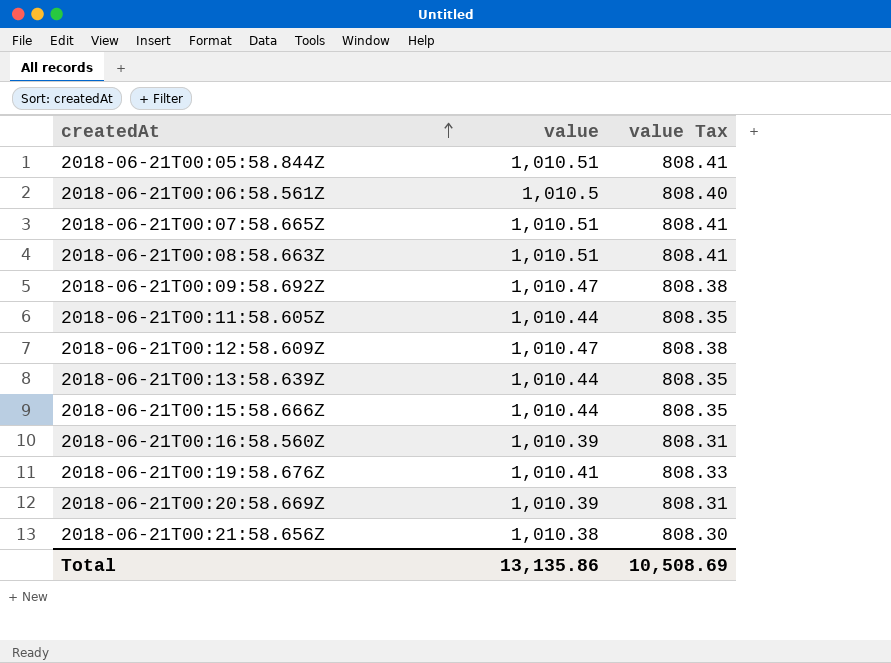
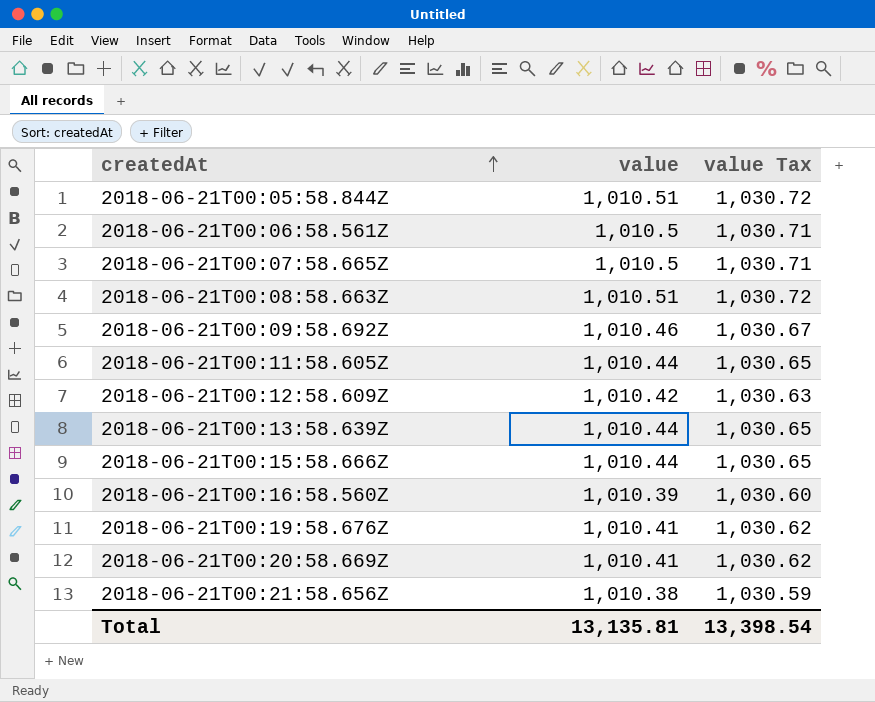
column value Tax | formula: [value] * 0.8 -> [value] * 1.02
2018-06-21T00:07:58.665Z | value: 1,010.51 -> 1,010.5
2018-06-21T00:09:58.692Z | value: 1,010.47 -> 1,010.46
2018-06-21T00:12:58.609Z | value: 1,010.47 -> 1,010.42
2018-06-21T00:20:58.669Z | value: 1,010.39 -> 1,010.41
Total | value: 13,135.86 -> 13,135.81
Total | value Tax: 10,508.69 -> 13,398.54

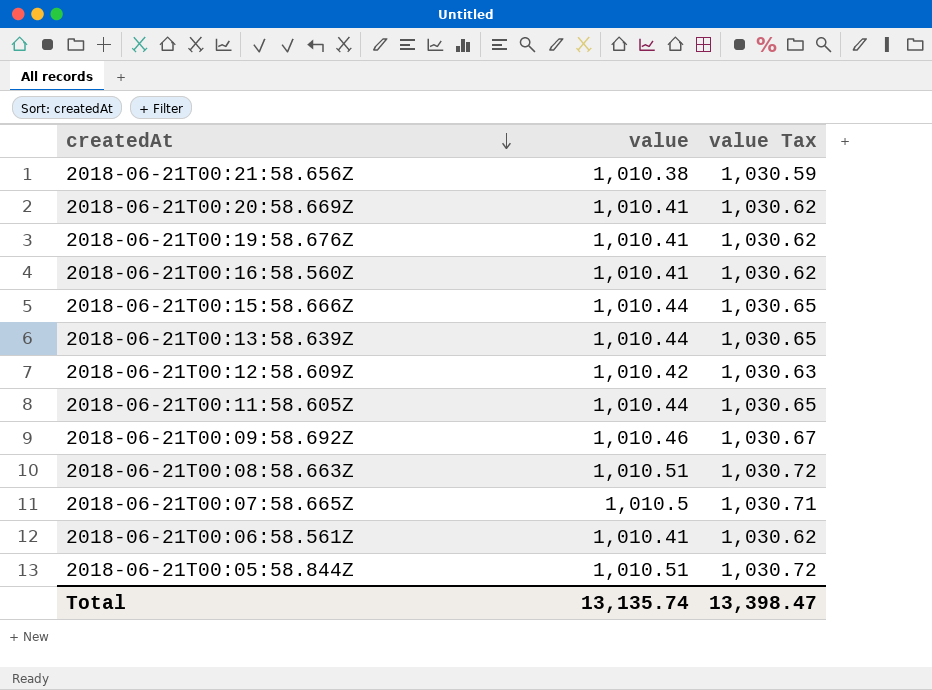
row order: createdAt ascending -> createdAt descending
2018-06-21T00:16:58.560Z | value: 1,010.39 -> 1,010.41
2018-06-21T00:16:58.560Z | value Tax: 1,030.60 -> 1,030.62
2018-06-21T00:06:58.561Z | value: 1,010.5 -> 1,010.41
2018-06-21T00:06:58.561Z | value Tax: 1,030.71 -> 1,030.62
Total | value: 13,135.81 -> 13,135.74
Total | value Tax: 13,398.54 -> 13,398.47

